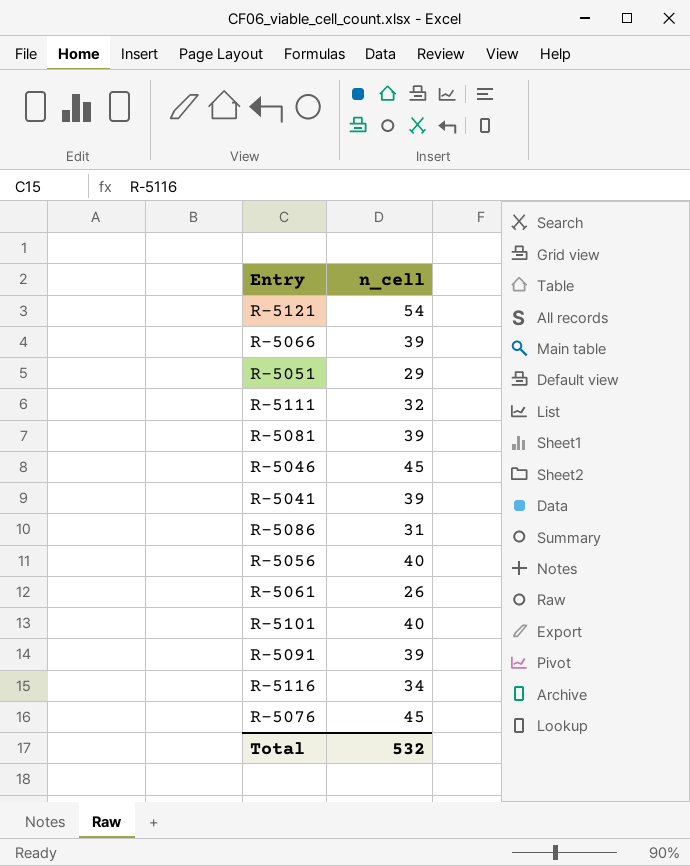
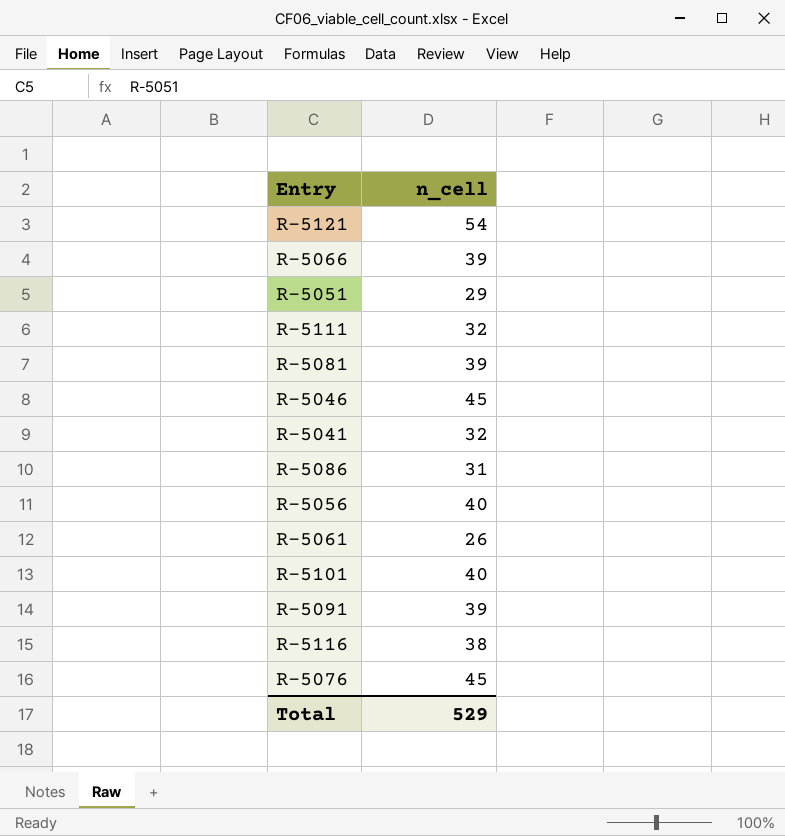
R-5041 | n_cell: 39 -> 32
R-5116 | n_cell: 34 -> 38
Total | n_cell: 532 -> 529

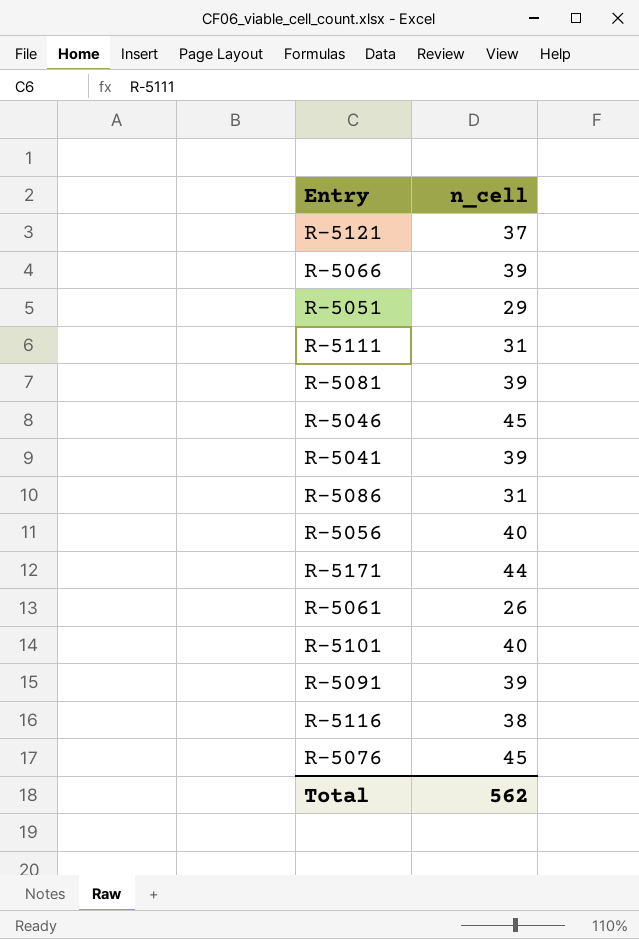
R-5121 | n_cell: 54 -> 37
R-5111 | n_cell: 32 -> 31
R-5041 | n_cell: 32 -> 39
row R-5171: none -> 44
Total | n_cell: 529 -> 562

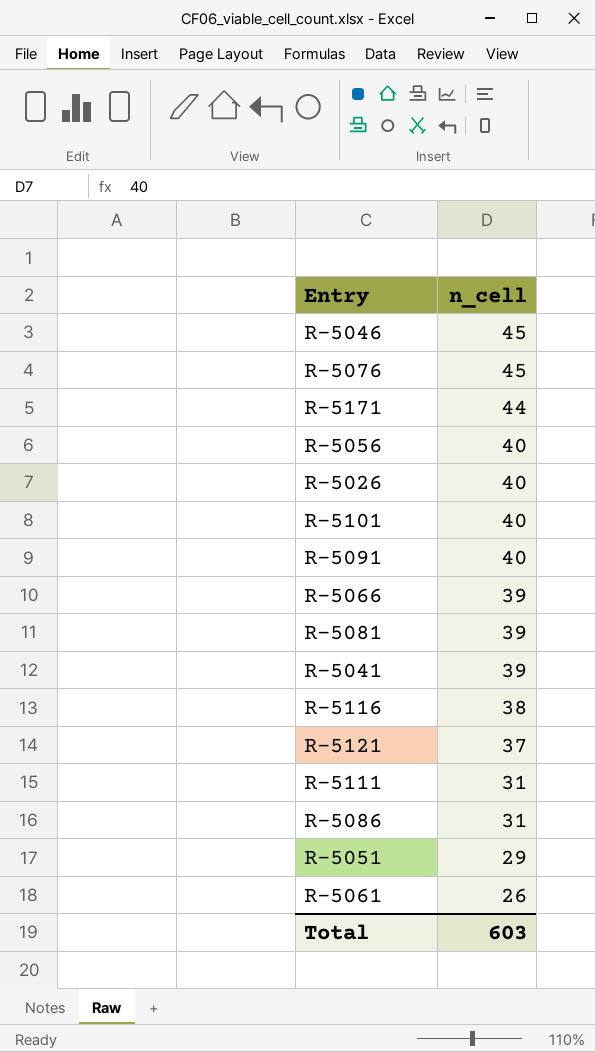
row order: none -> n_cell descending
row R-5026: none -> 40
R-5091 | n_cell: 39 -> 40
Total | n_cell: 562 -> 603

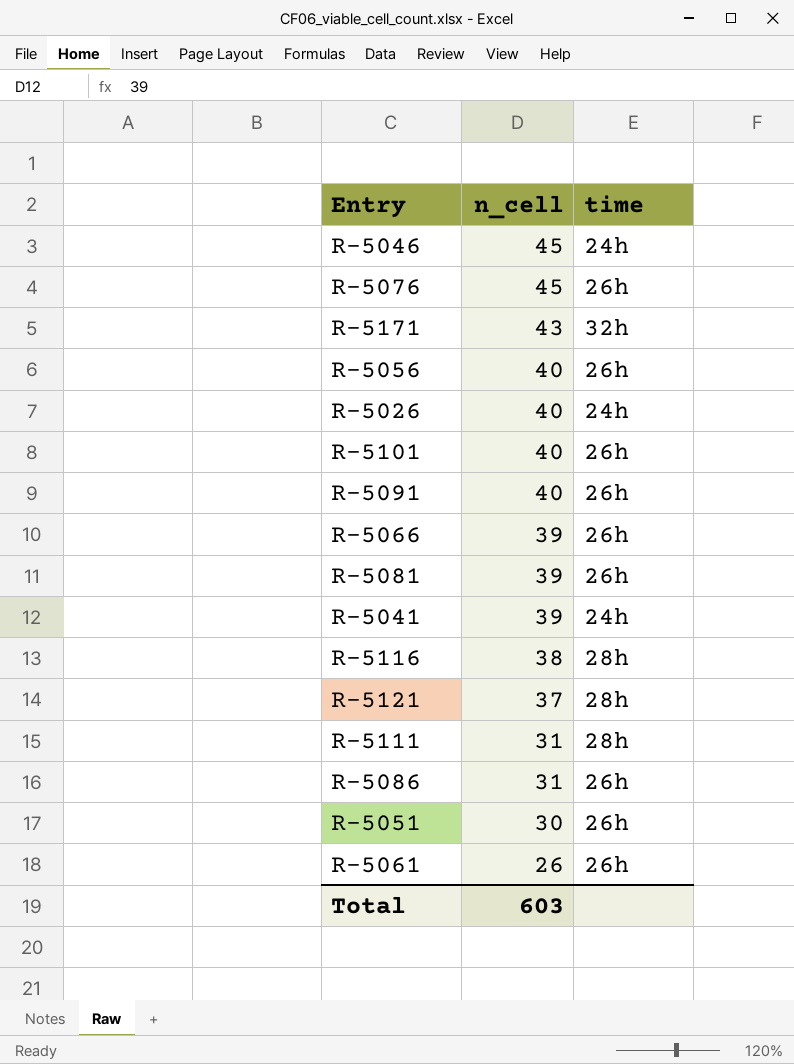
column time | position: none -> 3
R-5171 | n_cell: 44 -> 43
R-5051 | n_cell: 29 -> 30

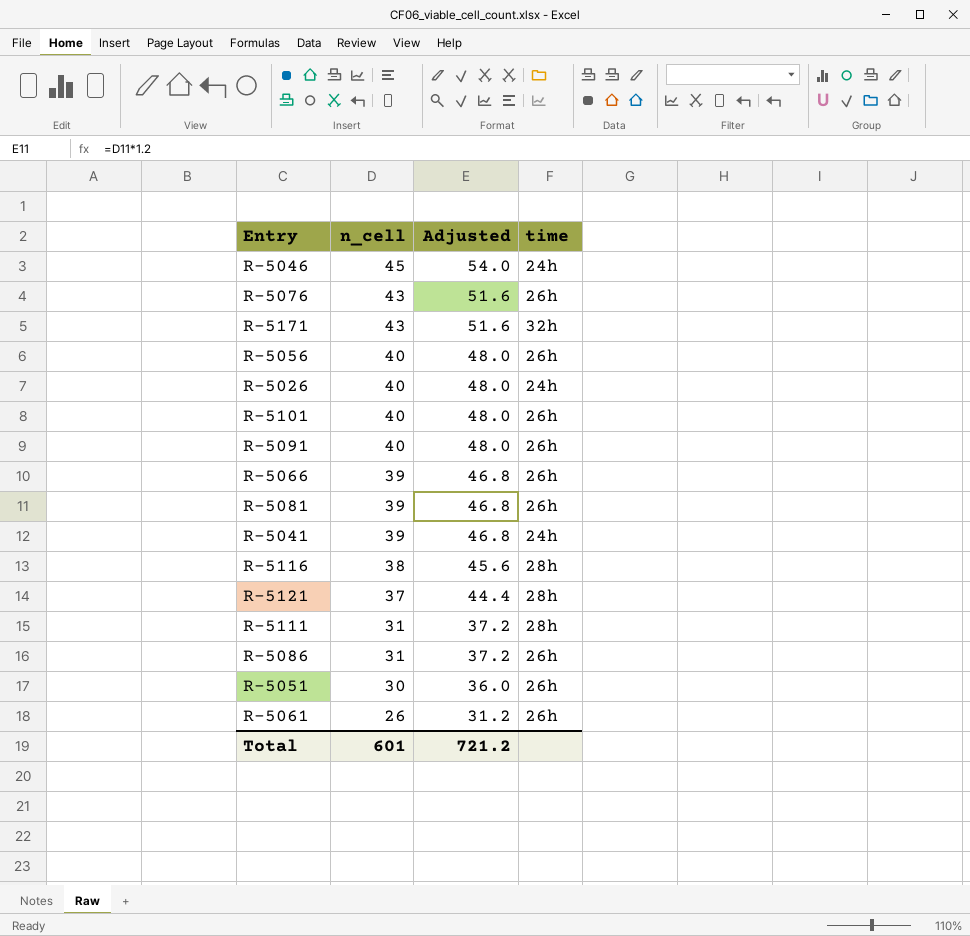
column Adjusted | formula: none -> [n_cell] * 1.2
R-5076 | n_cell: 45 -> 43
Total | n_cell: 603 -> 601

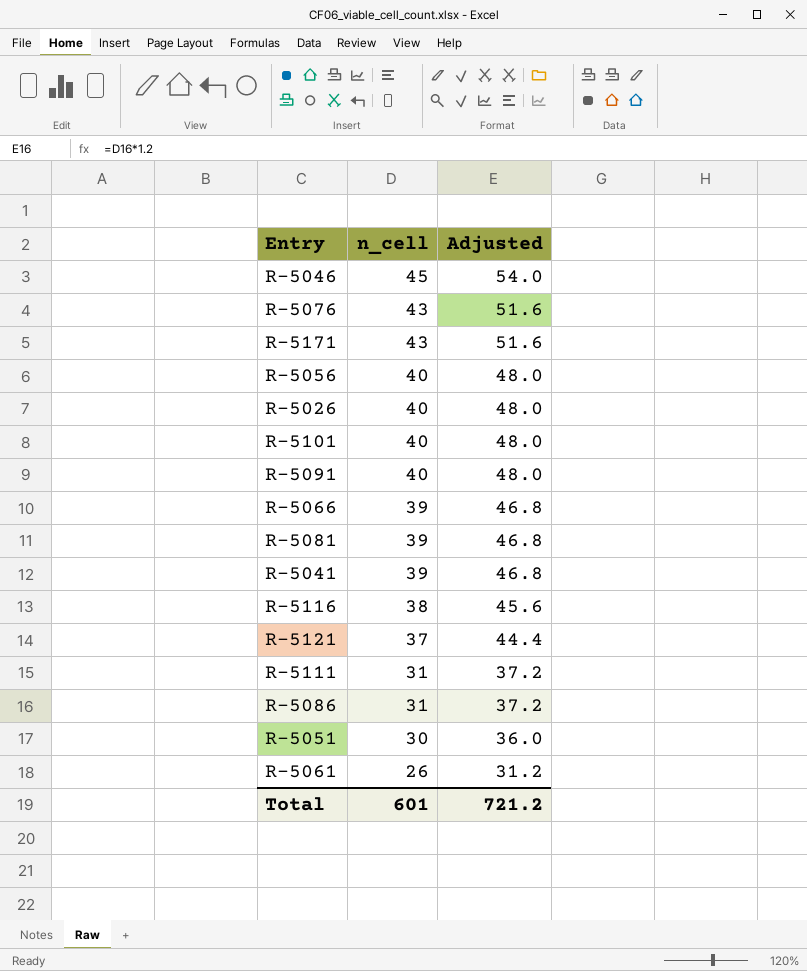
column time | position: 4 -> none

